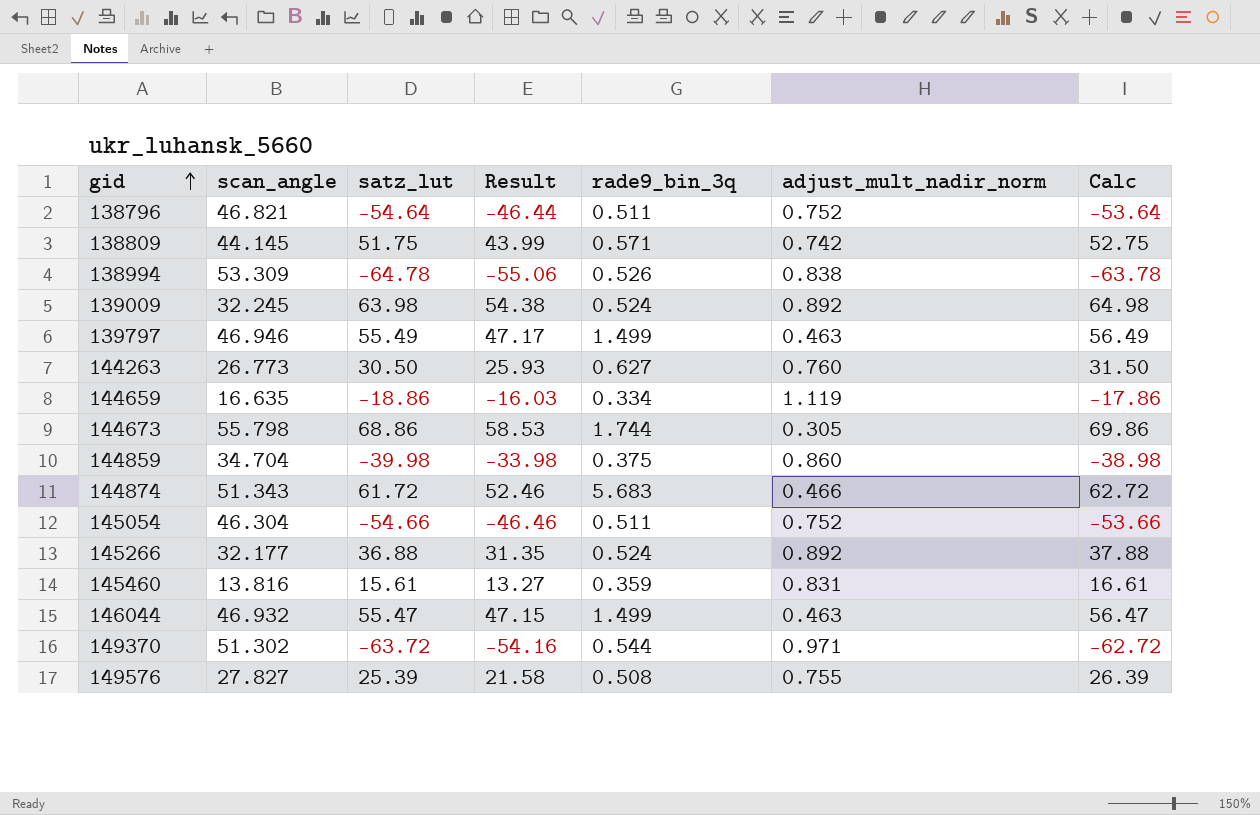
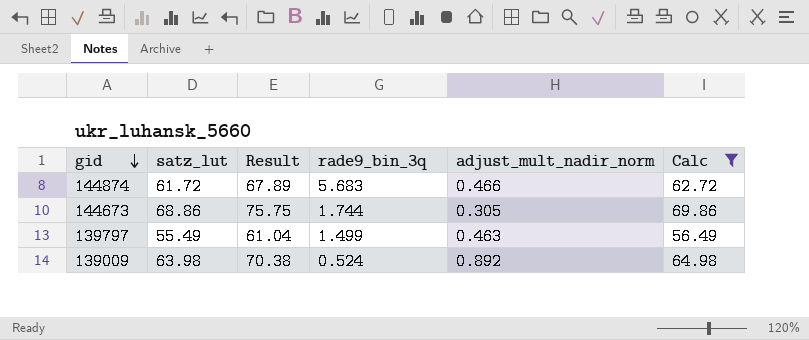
filter: none -> Calc >= 56.49
row order: gid ascending -> gid descending
column scan_angle | position: 2 -> none
column Result | formula: [satz_lut] * 0.85 -> [satz_lut] * 1.1

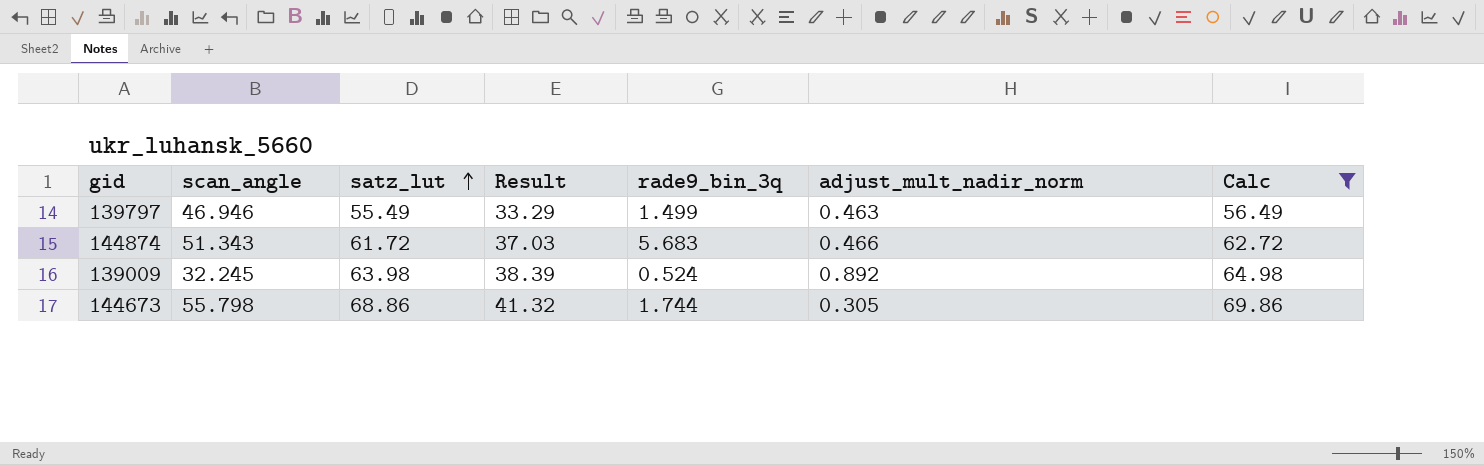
row order: gid descending -> satz_lut ascending
column scan_angle | position: none -> 2
column Result | formula: [satz_lut] * 1.1 -> [satz_lut] * 0.6

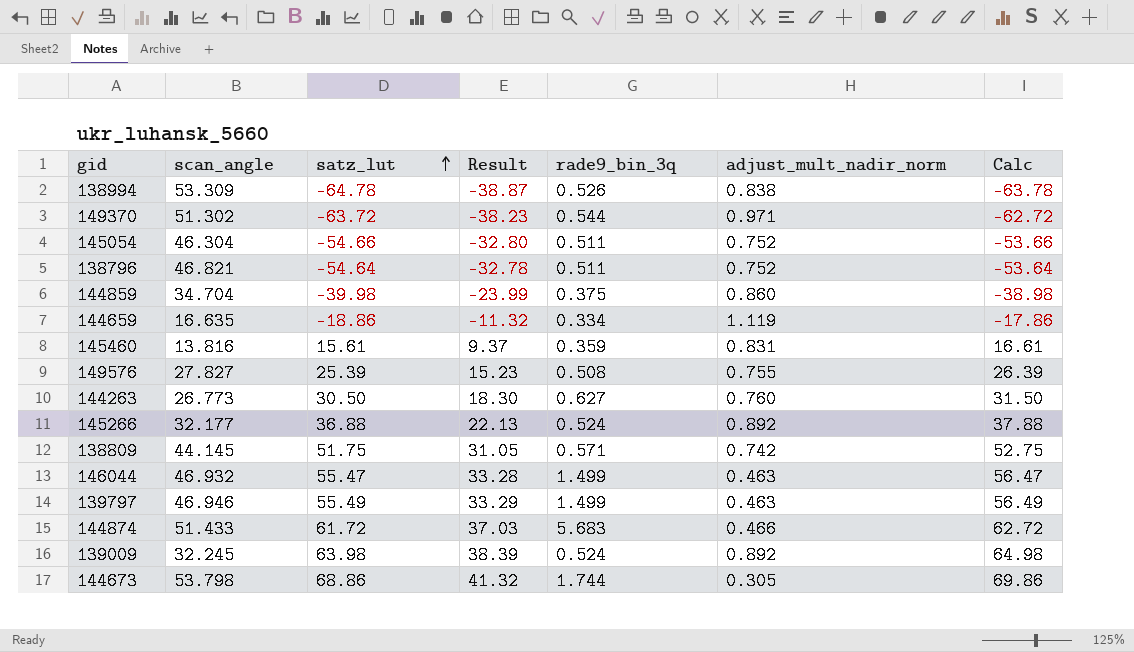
filter: Calc >= 56.49 -> none
144874 | scan_angle: 51.343 -> 51.433
144673 | scan_angle: 55.798 -> 53.798

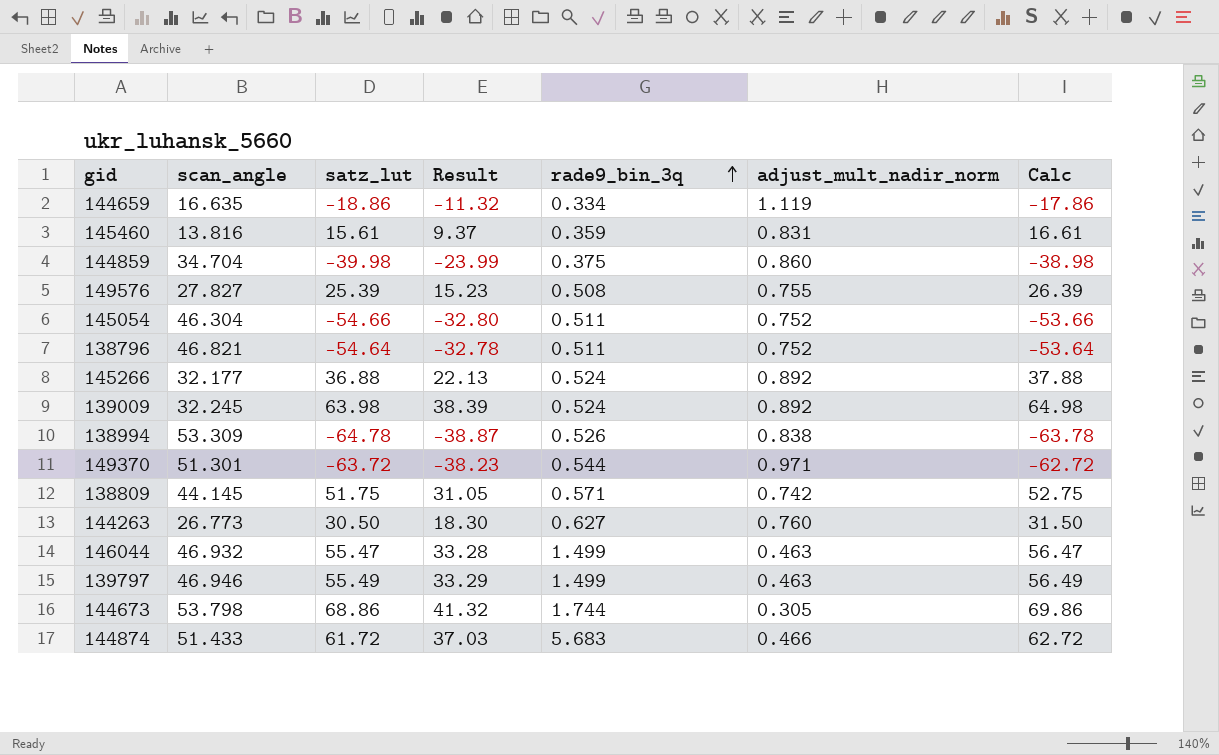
row order: satz_lut ascending -> rade9_bin_3q ascending
149370 | scan_angle: 51.302 -> 51.301

